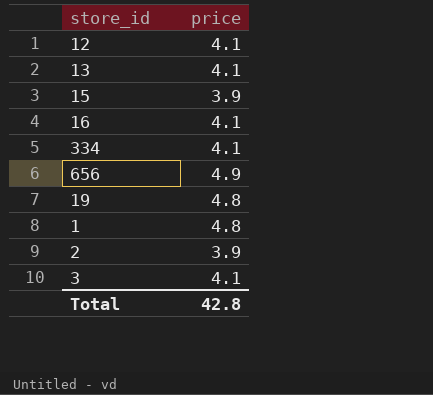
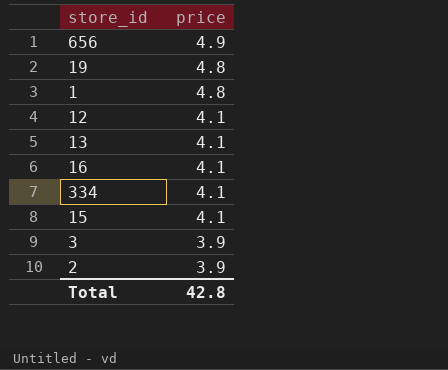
row order: none -> price descending
15 | price: 3.9 -> 4.1
3 | price: 4.1 -> 3.9

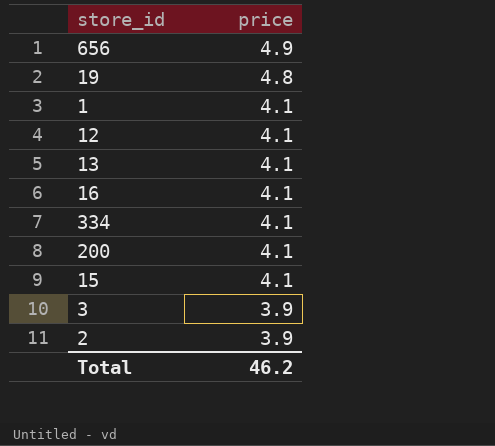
1 | price: 4.8 -> 4.1
row 200: none -> 4.1
Total | price: 42.8 -> 46.2

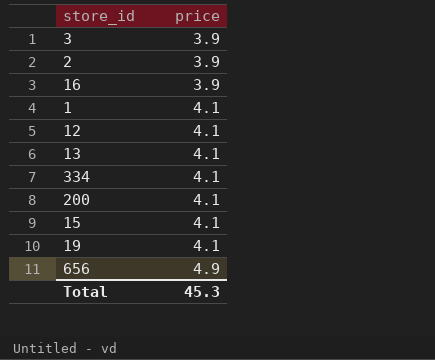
row order: price descending -> price ascending
16 | price: 4.1 -> 3.9
19 | price: 4.8 -> 4.1
Total | price: 46.2 -> 45.3

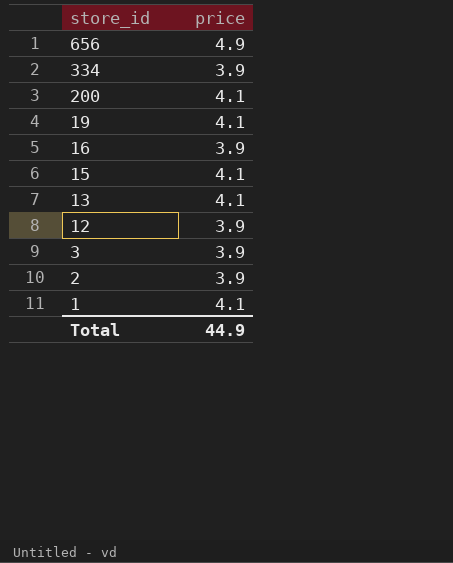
row order: price ascending -> store_id descending
334 | price: 4.1 -> 3.9
12 | price: 4.1 -> 3.9
Total | price: 45.3 -> 44.9

